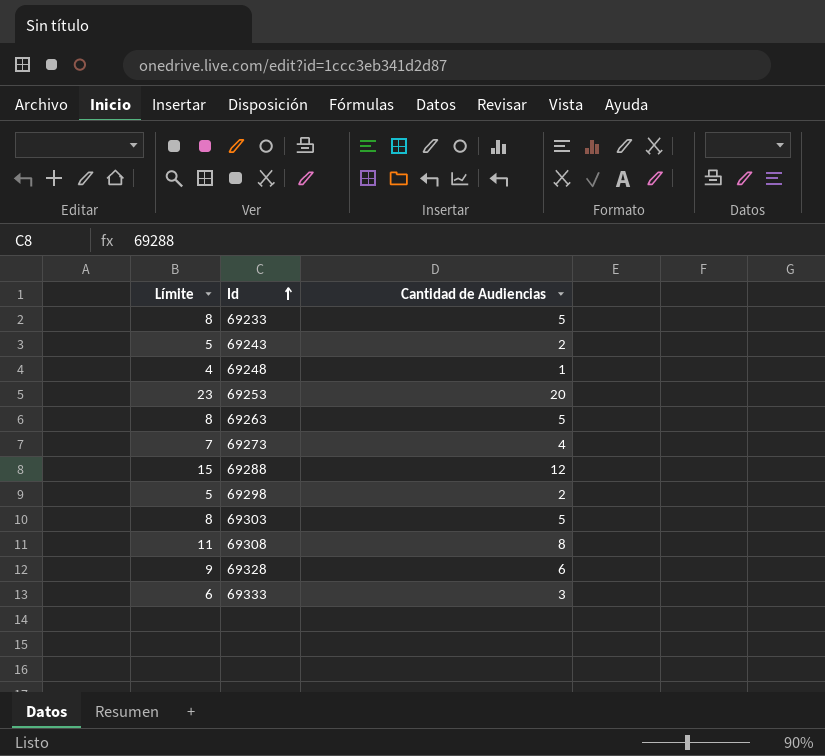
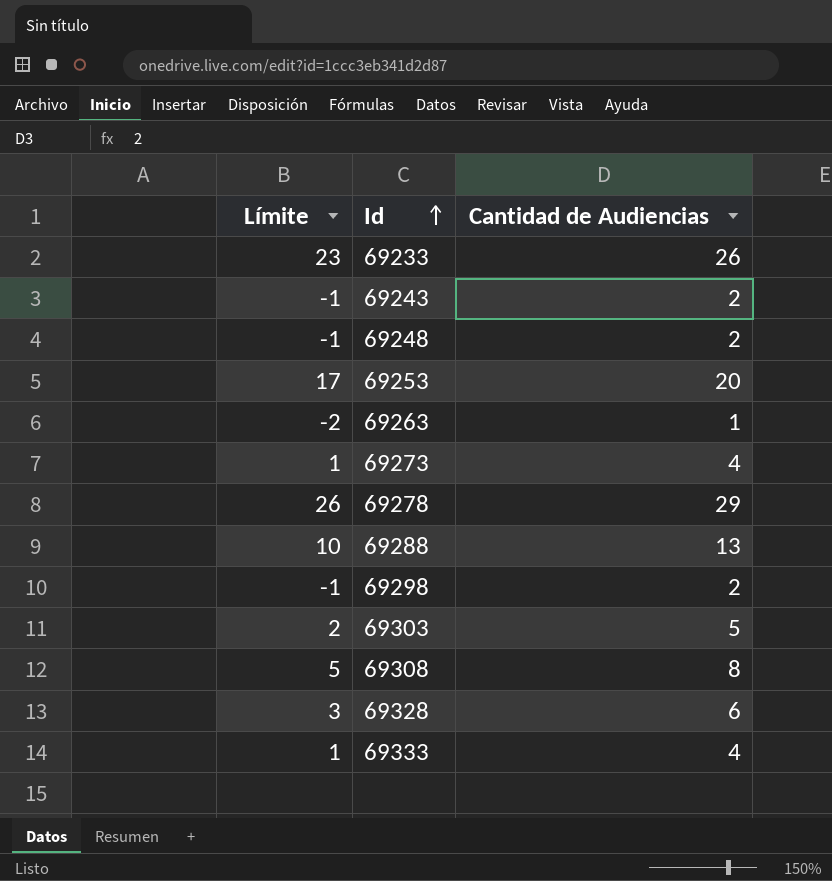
column Límite | formula: [Cantidad de Audiencias] + 3 -> [Cantidad de Audiencias] - 3
69233 | Cantidad de Audiencias: 5 -> 26
69248 | Cantidad de Audiencias: 1 -> 2
69263 | Cantidad de Audiencias: 5 -> 1
row 69278: none -> 26 | 29
69288 | Cantidad de Audiencias: 12 -> 13
69333 | Cantidad de Audiencias: 3 -> 4

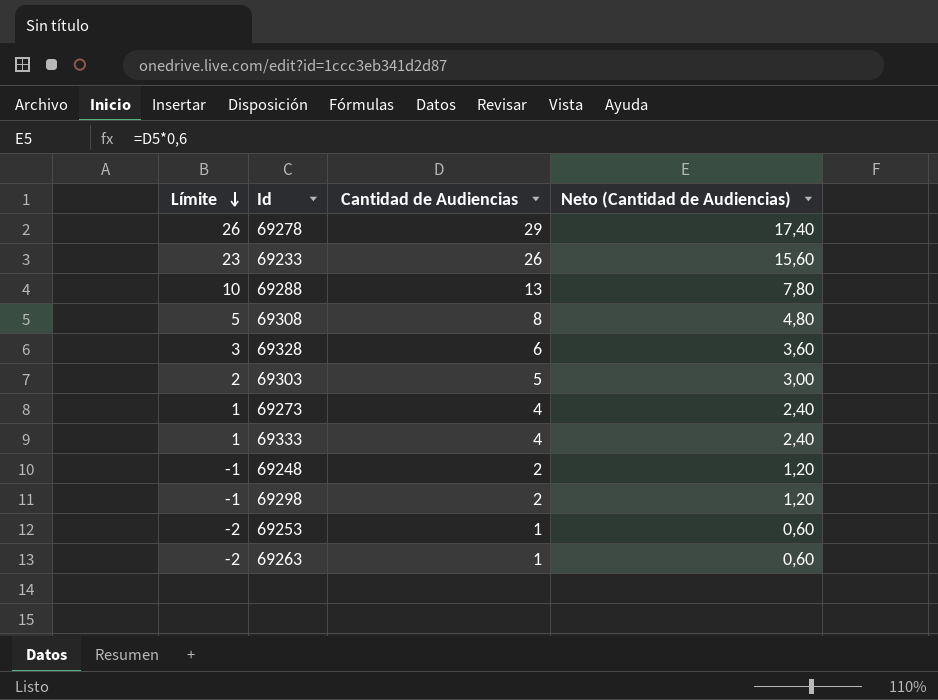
row order: Id ascending -> Límite descending
column Neto (Cantidad de Audiencias) | formula: none -> [Cantidad de Audiencias] * 0,6
row 69243: -1 | 2 -> none
69253 | Límite: 17 -> -2
69253 | Cantidad de Audiencias: 20 -> 1

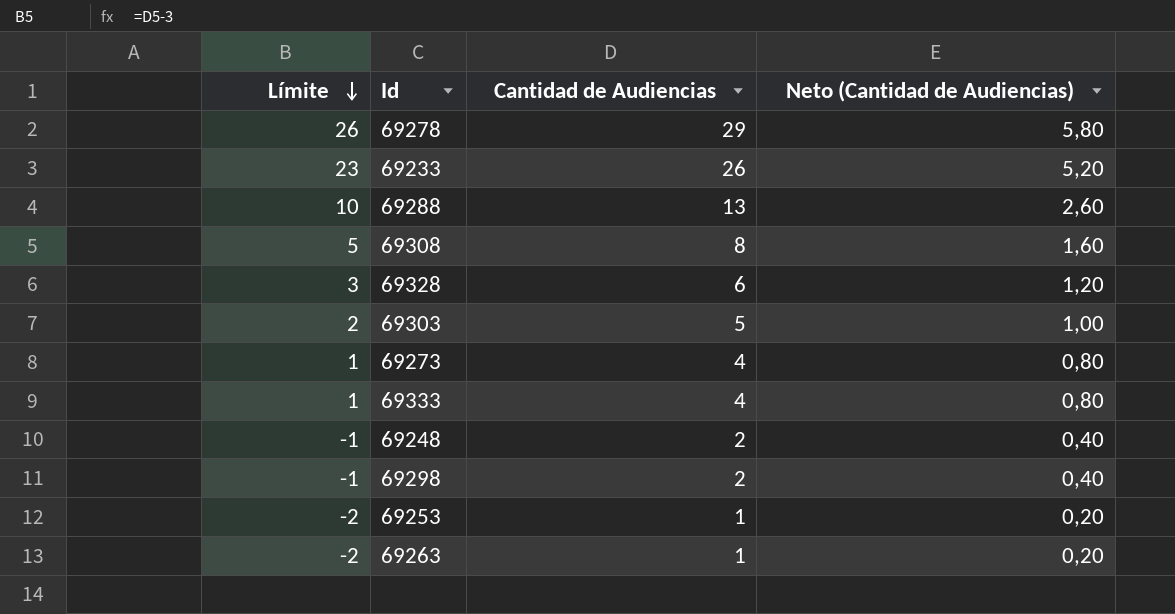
column Neto (Cantidad de Audiencias) | formula: [Cantidad de Audiencias] * 0,6 -> [Cantidad de Audiencias] * 0,2

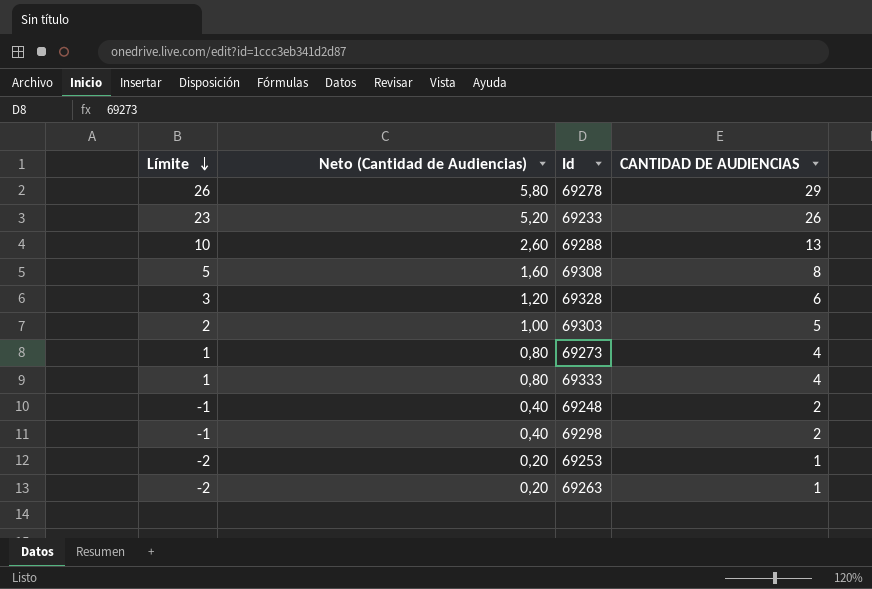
column Neto (Cantidad de Audiencias) | position: 4 -> 2
column name: Cantidad de Audiencias -> CANTIDAD DE AUDIENCIAS

